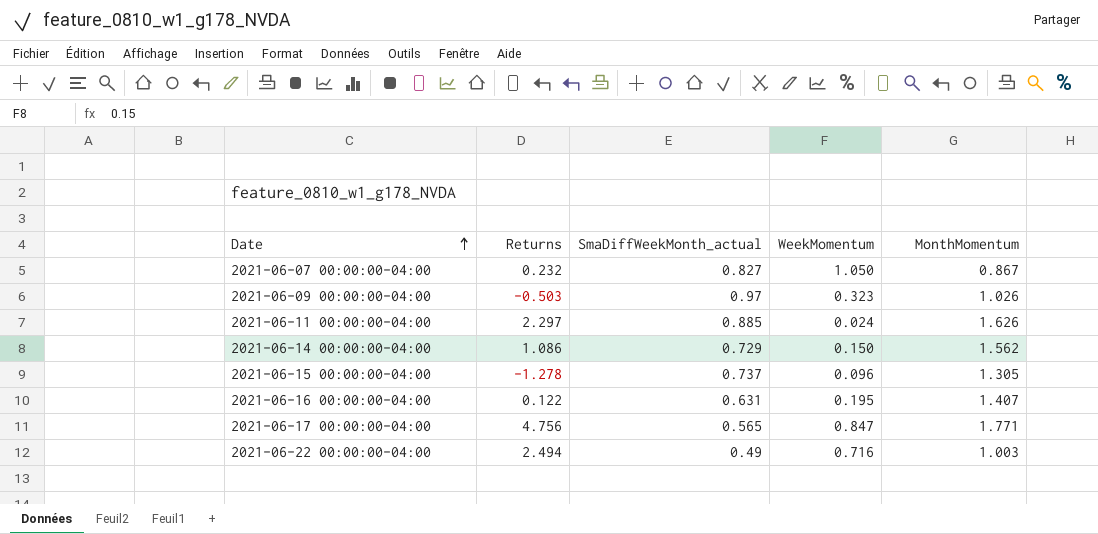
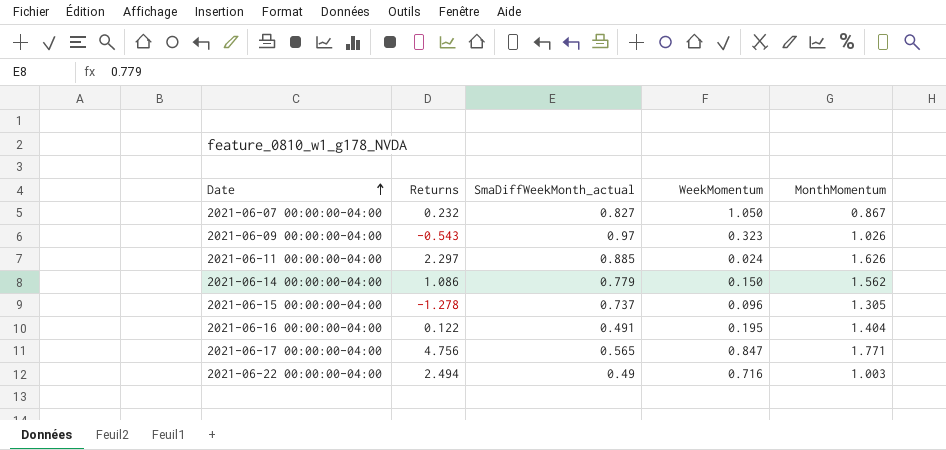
2021-06-09 00:00:00-04:00 | Returns: -0.503 -> -0.543
2021-06-14 00:00:00-04:00 | SmaDiffWeekMonth_actual: 0.729 -> 0.779
2021-06-16 00:00:00-04:00 | SmaDiffWeekMonth_actual: 0.631 -> 0.491
2021-06-16 00:00:00-04:00 | MonthMomentum: 1.407 -> 1.404

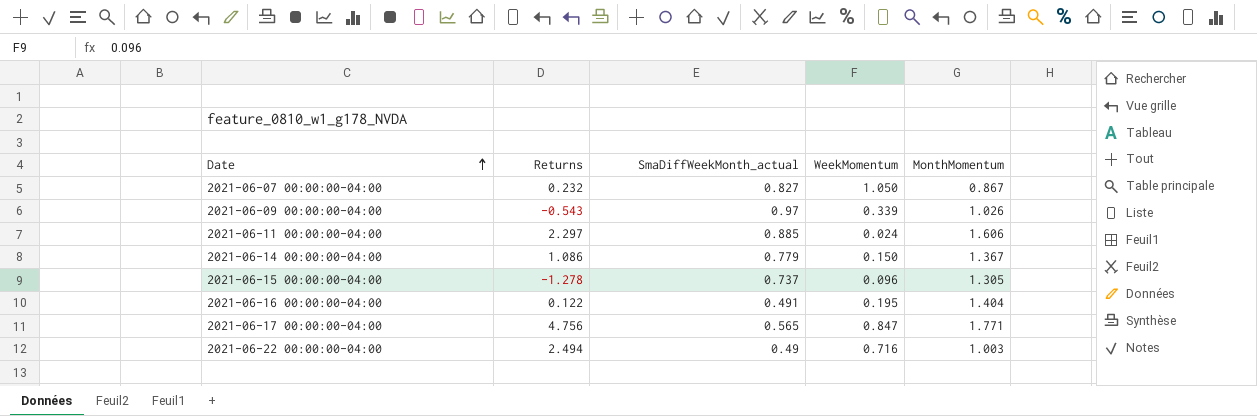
2021-06-09 00:00:00-04:00 | WeekMomentum: 0.323 -> 0.339
2021-06-11 00:00:00-04:00 | MonthMomentum: 1.626 -> 1.606
2021-06-14 00:00:00-04:00 | MonthMomentum: 1.562 -> 1.367

